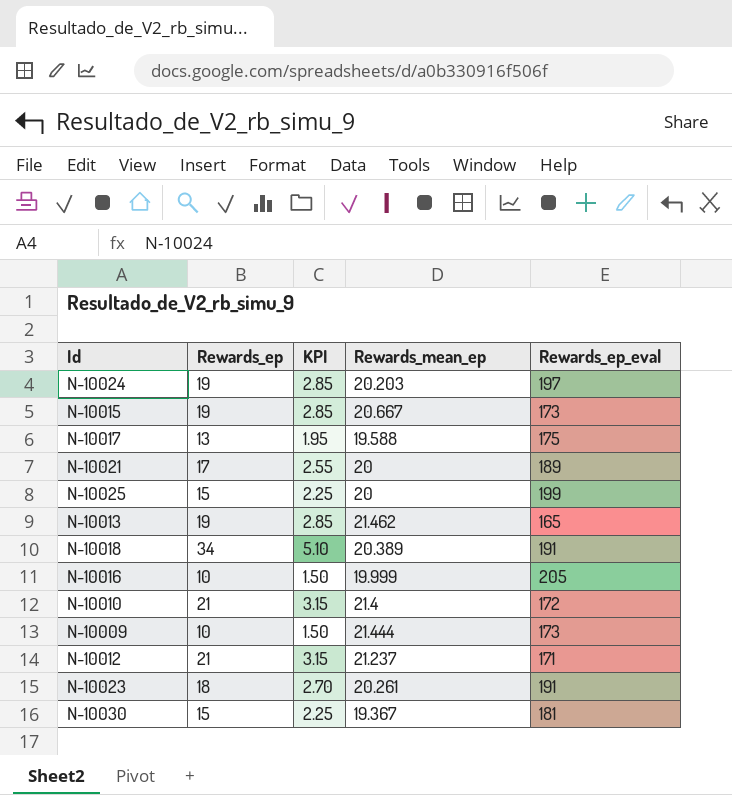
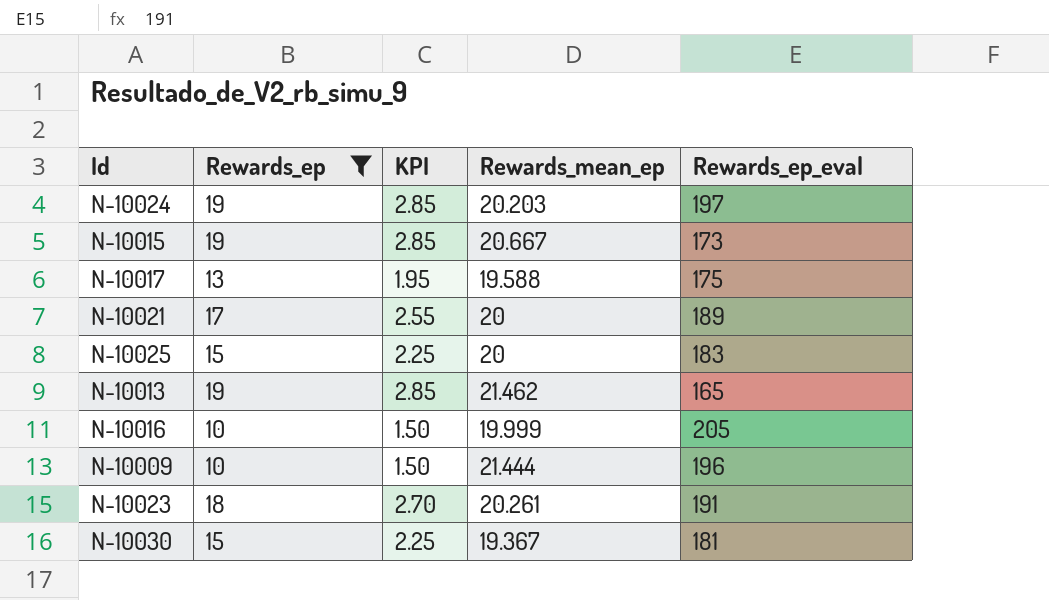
filter: none -> Rewards_ep <= 19
N-10025 | Rewards_ep_eval: 199 -> 183
N-10009 | Rewards_ep_eval: 173 -> 196

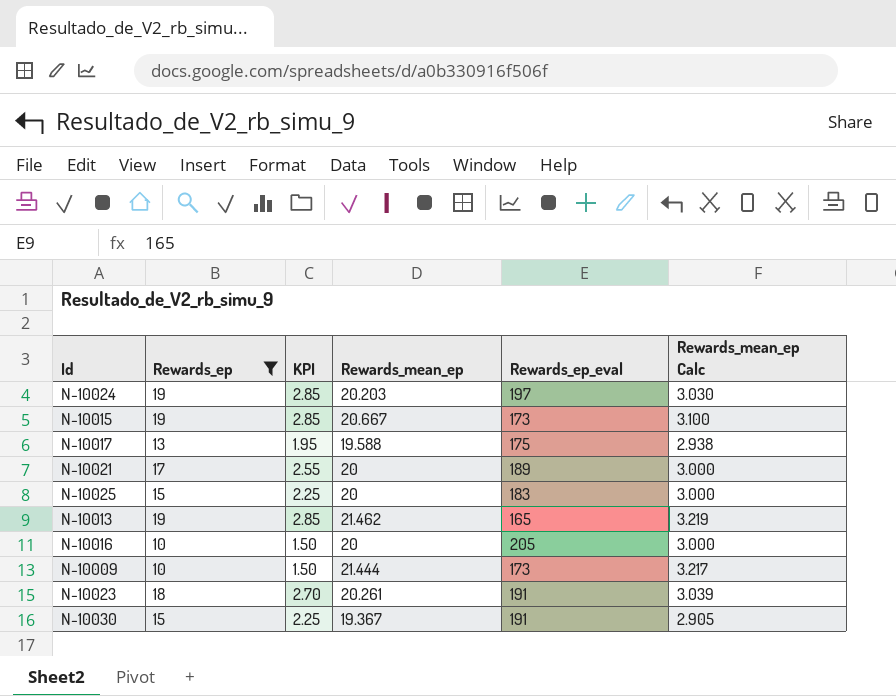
column Rewards_mean_ep Calc | formula: none -> [Rewards_mean_ep] * 0.15
N-10016 | Rewards_mean_ep: 19.999 -> 20
N-10009 | Rewards_ep_eval: 196 -> 173
N-10030 | Rewards_ep_eval: 181 -> 191

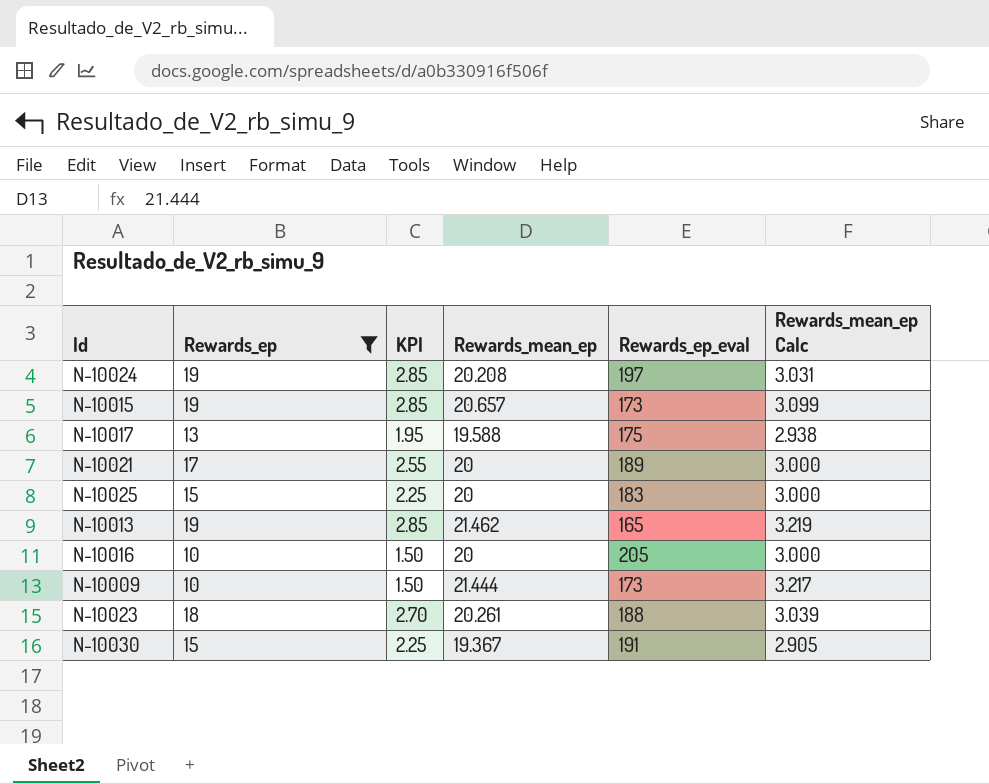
N-10024 | Rewards_mean_ep: 20.203 -> 20.208
N-10024 | Rewards_mean_ep Calc: 3.030 -> 3.031
N-10015 | Rewards_mean_ep: 20.667 -> 20.657
N-10015 | Rewards_mean_ep Calc: 3.100 -> 3.099
N-10023 | Rewards_ep_eval: 191 -> 188

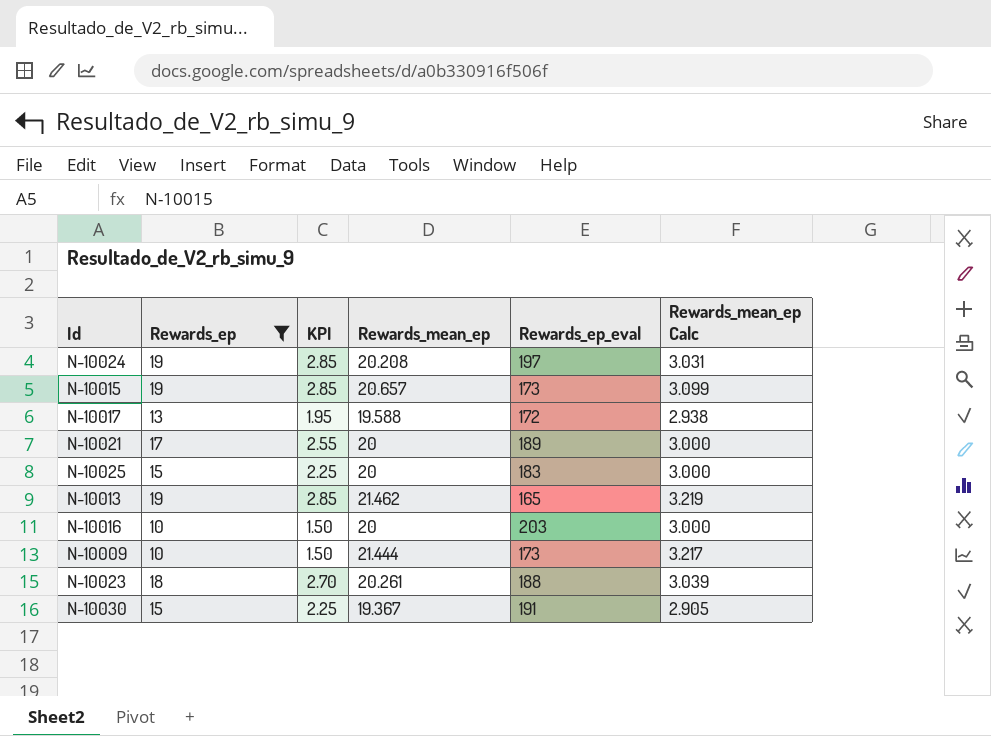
N-10017 | Rewards_ep_eval: 175 -> 172
N-10016 | Rewards_ep_eval: 205 -> 203

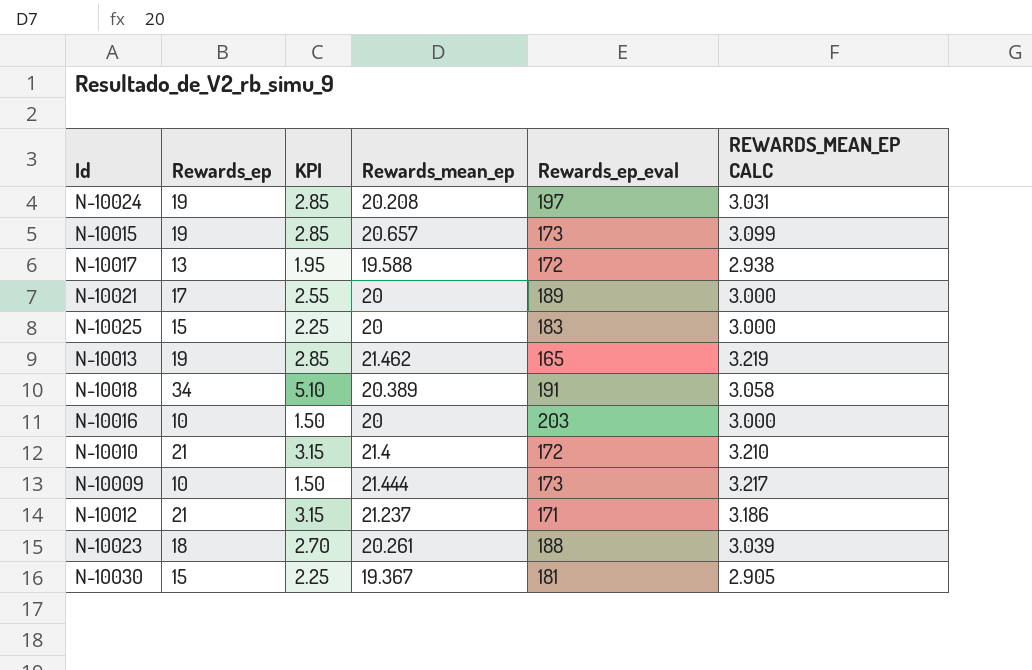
filter: Rewards_ep <= 19 -> none
column name: Rewards_mean_ep Calc -> REWARDS_MEAN_EP CALC
N-10030 | Rewards_ep_eval: 191 -> 181

